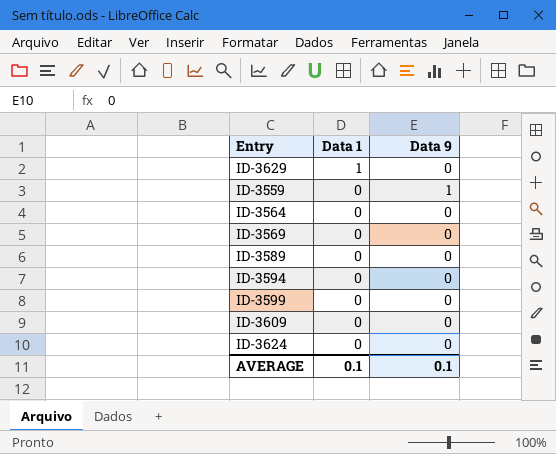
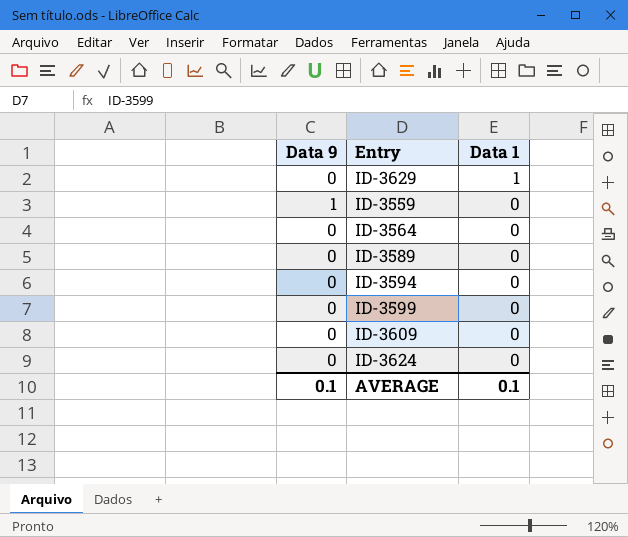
column Data 9 | position: 3 -> 1
row ID-3569: 0 | 0 -> none

